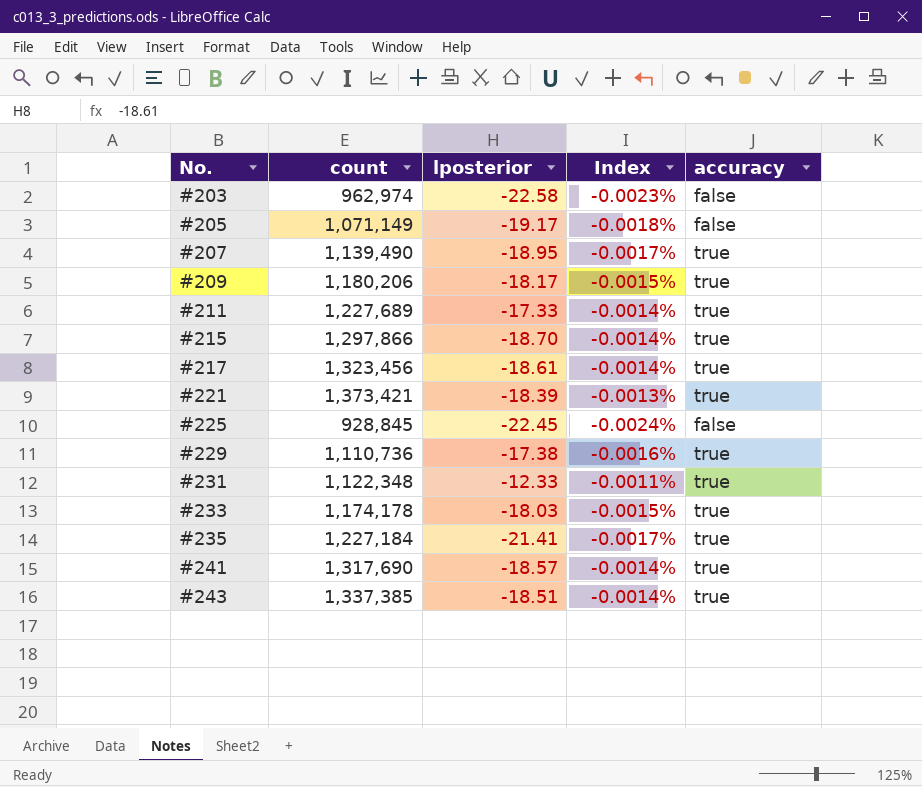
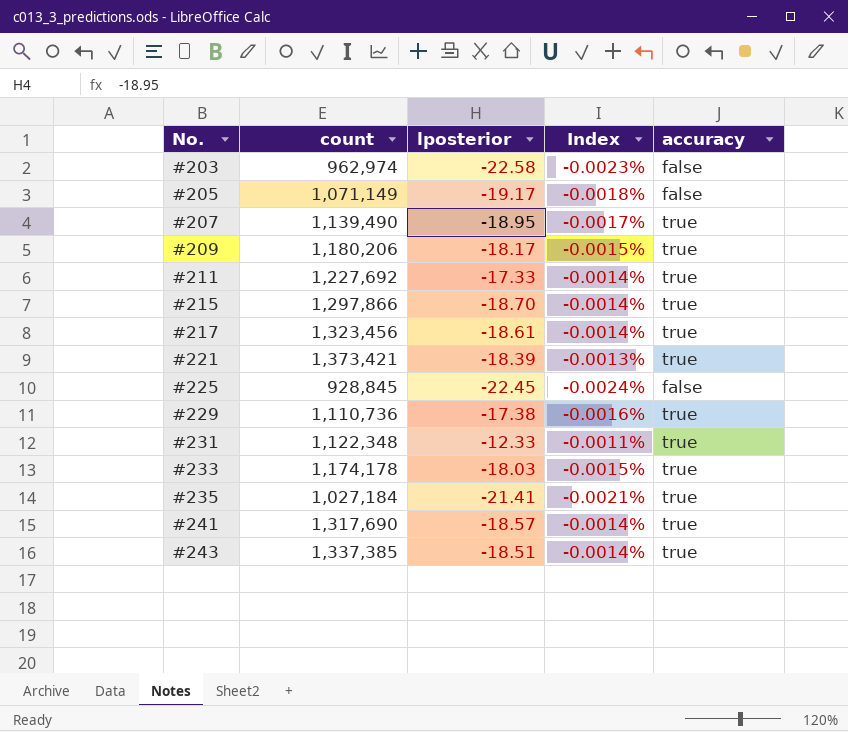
#211 | count: 1,227,689 -> 1,227,692
#235 | count: 1,227,184 -> 1,027,184
#235 | Index: -0.0017% -> -0.0021%

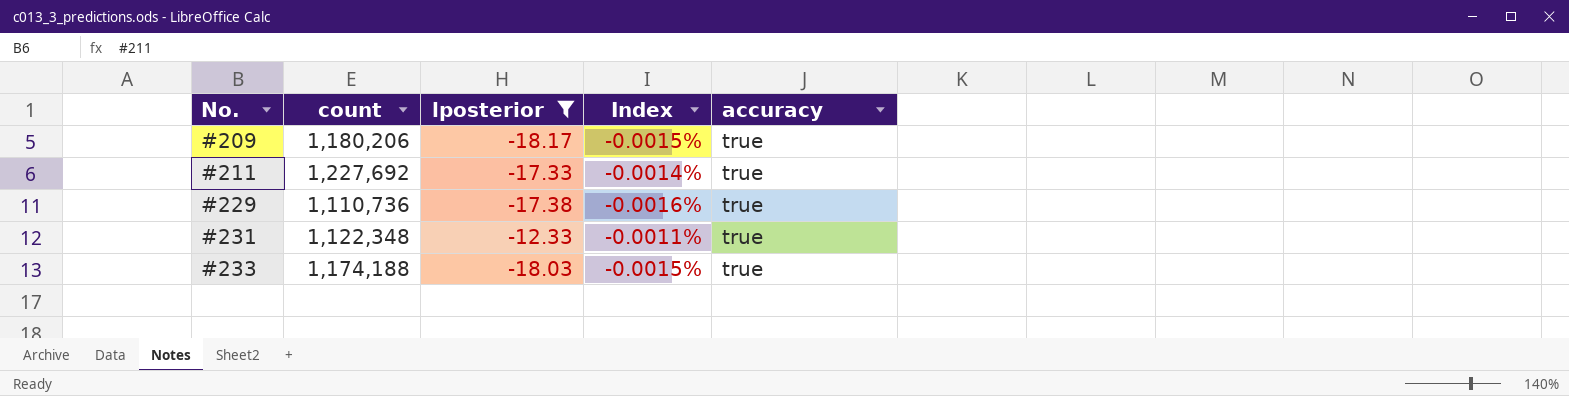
filter: none -> lposterior >= -18.17
#233 | count: 1,174,178 -> 1,174,188

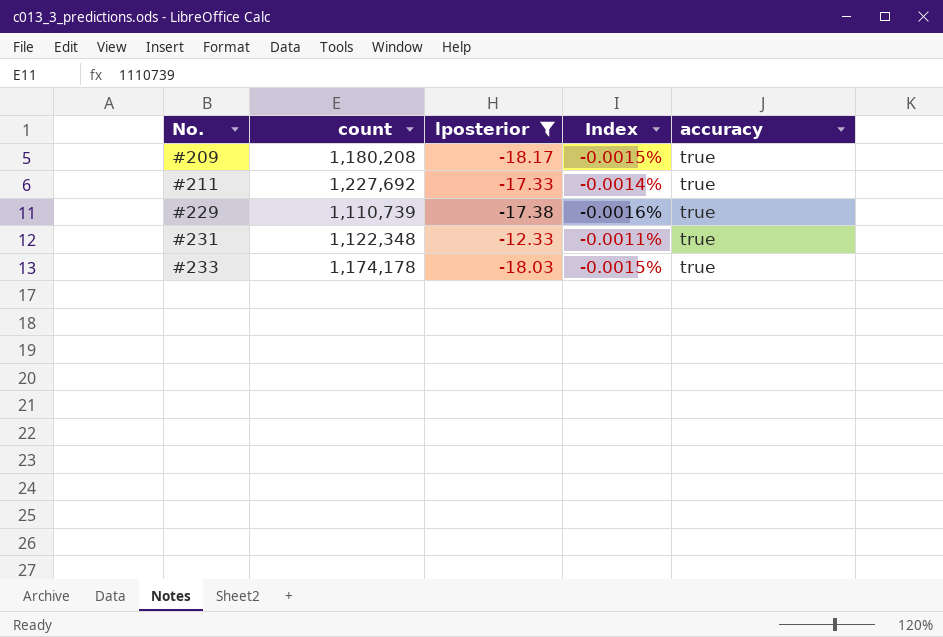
#209 | count: 1,180,206 -> 1,180,208
#229 | count: 1,110,736 -> 1,110,739
#233 | count: 1,174,188 -> 1,174,178

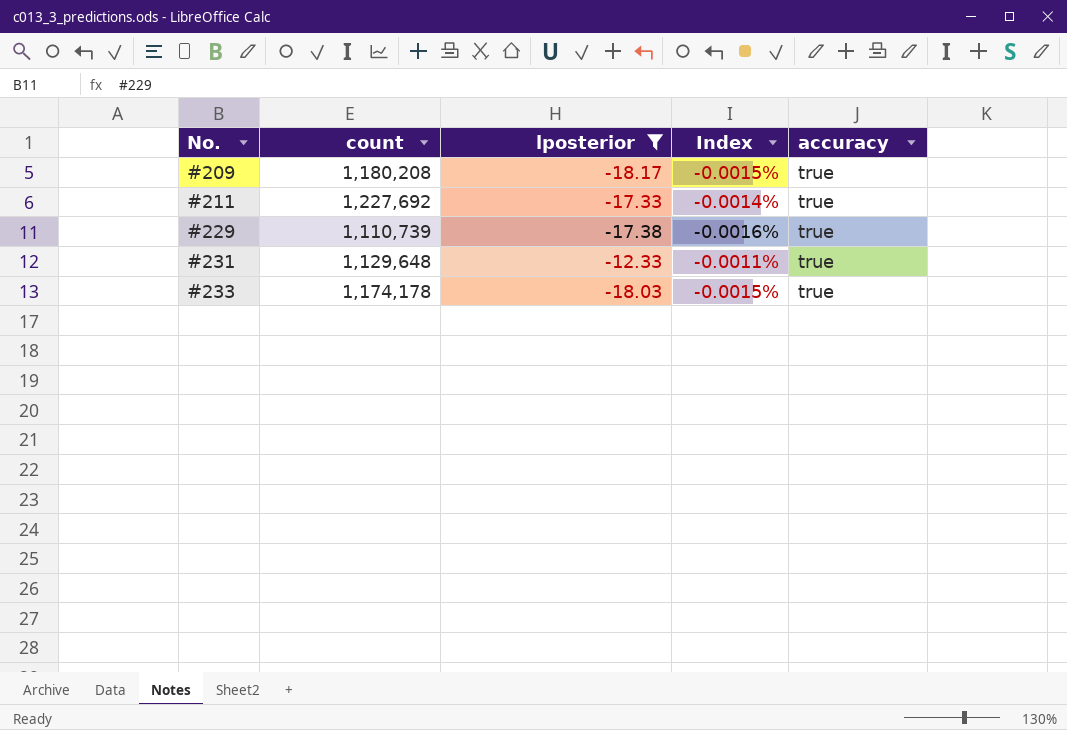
#231 | count: 1,122,348 -> 1,129,648

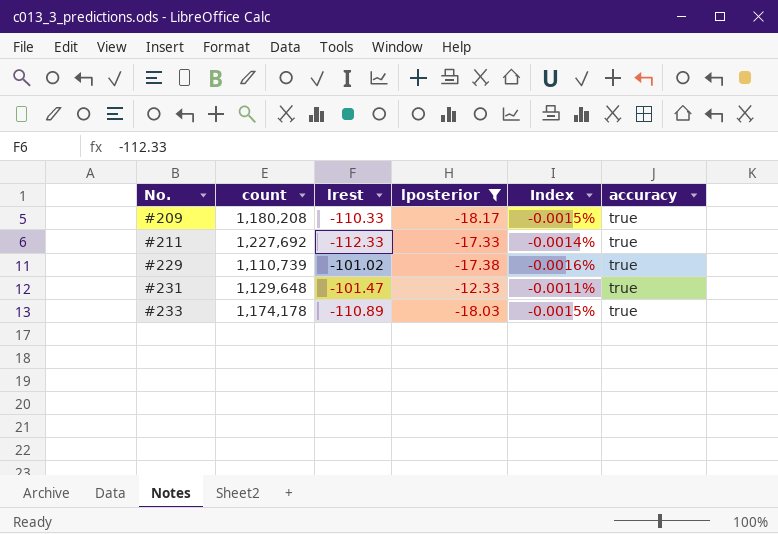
column lrest | position: none -> 3

